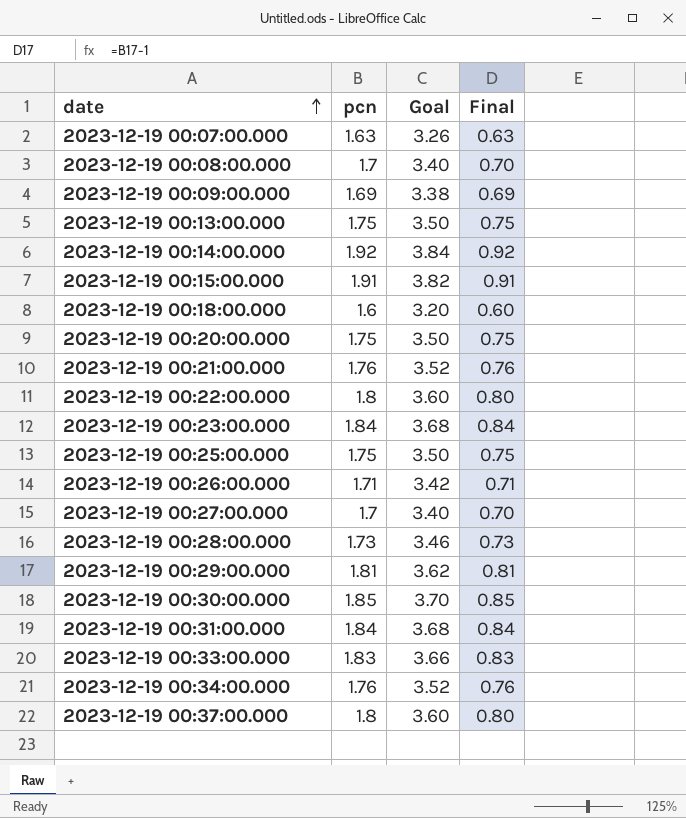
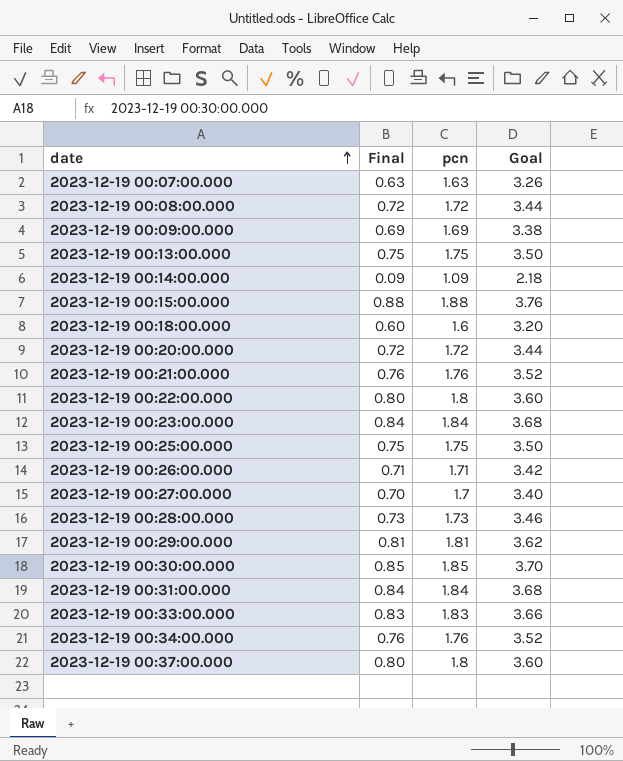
column Final | position: 4 -> 2
2023-12-19 00:08:00.000 | Final: 0.70 -> 0.72
2023-12-19 00:08:00.000 | pcn: 1.7 -> 1.72
2023-12-19 00:08:00.000 | Goal: 3.40 -> 3.44
2023-12-19 00:14:00.000 | Final: 0.92 -> 0.09
2023-12-19 00:14:00.000 | pcn: 1.92 -> 1.09
2023-12-19 00:14:00.000 | Goal: 3.84 -> 2.18
2023-12-19 00:15:00.000 | Final: 0.91 -> 0.88
2023-12-19 00:15:00.000 | pcn: 1.91 -> 1.88
2023-12-19 00:15:00.000 | Goal: 3.82 -> 3.76
2023-12-19 00:20:00.000 | Final: 0.75 -> 0.72
2023-12-19 00:20:00.000 | pcn: 1.75 -> 1.72
2023-12-19 00:20:00.000 | Goal: 3.50 -> 3.44

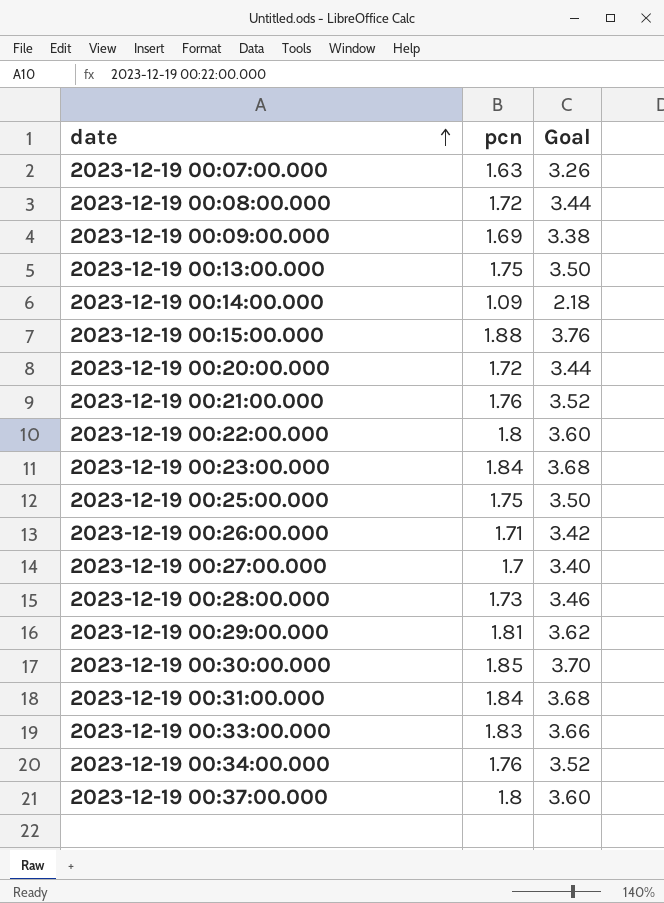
column Final | formula: [pcn] - 1 -> none
row 2023-12-19 00:18:00.000: 0.60 | 1.6 | 3.20 -> none

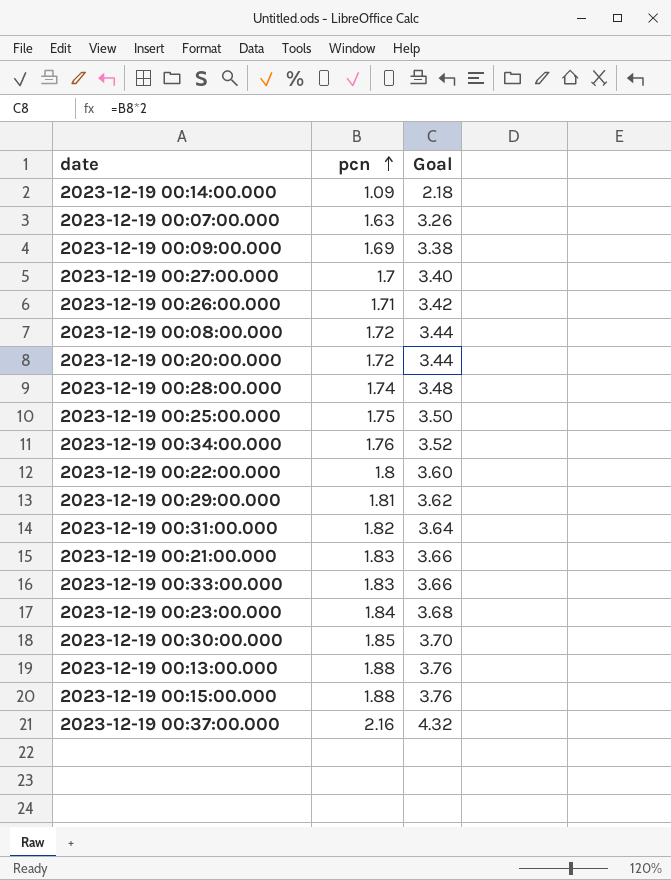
row order: date ascending -> pcn ascending
2023-12-19 00:28:00.000 | pcn: 1.73 -> 1.74
2023-12-19 00:28:00.000 | Goal: 3.46 -> 3.48
2023-12-19 00:31:00.000 | pcn: 1.84 -> 1.82
2023-12-19 00:31:00.000 | Goal: 3.68 -> 3.64
2023-12-19 00:21:00.000 | pcn: 1.76 -> 1.83
2023-12-19 00:21:00.000 | Goal: 3.52 -> 3.66
2023-12-19 00:13:00.000 | pcn: 1.75 -> 1.88
2023-12-19 00:13:00.000 | Goal: 3.50 -> 3.76
2023-12-19 00:37:00.000 | pcn: 1.8 -> 2.16
2023-12-19 00:37:00.000 | Goal: 3.60 -> 4.32

